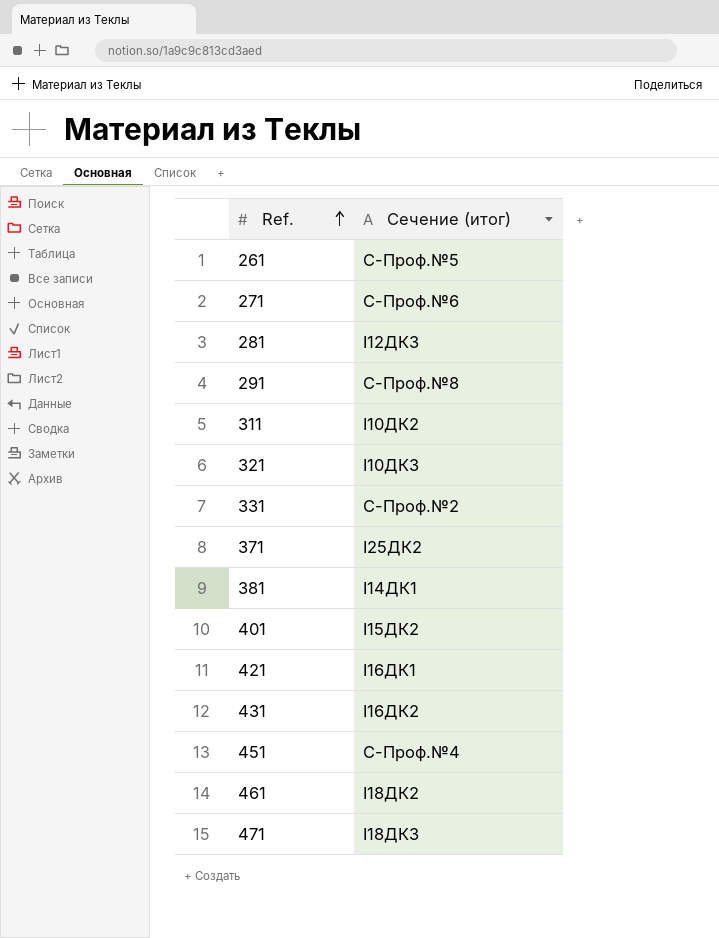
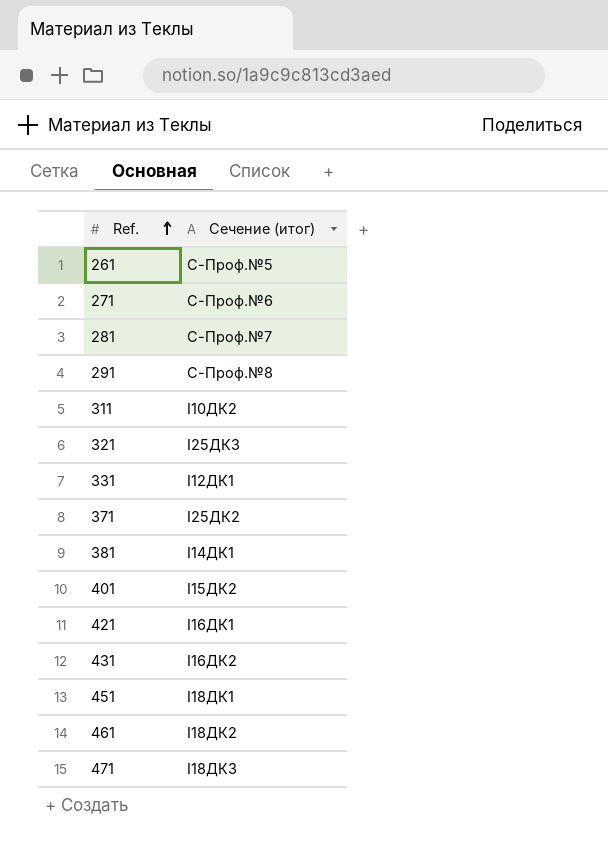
281 | Cечение (итог): I12ДК3 -> С-Проф.№7
321 | Cечение (итог): I10ДК3 -> I25ДК3
331 | Cечение (итог): С-Проф.№2 -> I12ДК1
451 | Cечение (итог): С-Проф.№4 -> I18ДК1

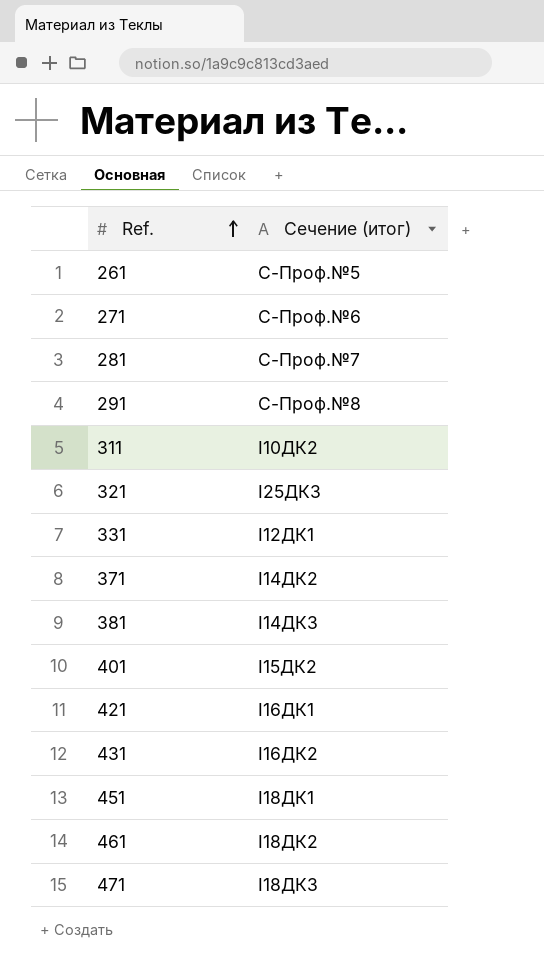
371 | Cечение (итог): I25ДК2 -> I14ДК2
381 | Cечение (итог): I14ДК1 -> I14ДК3

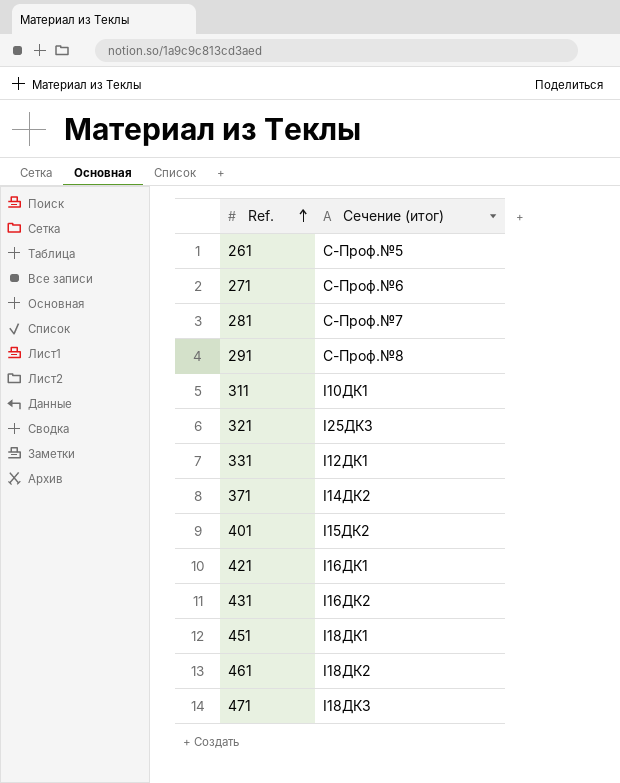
row 381: I14ДК3 -> none
311 | Cечение (итог): I10ДК2 -> I10ДК1

